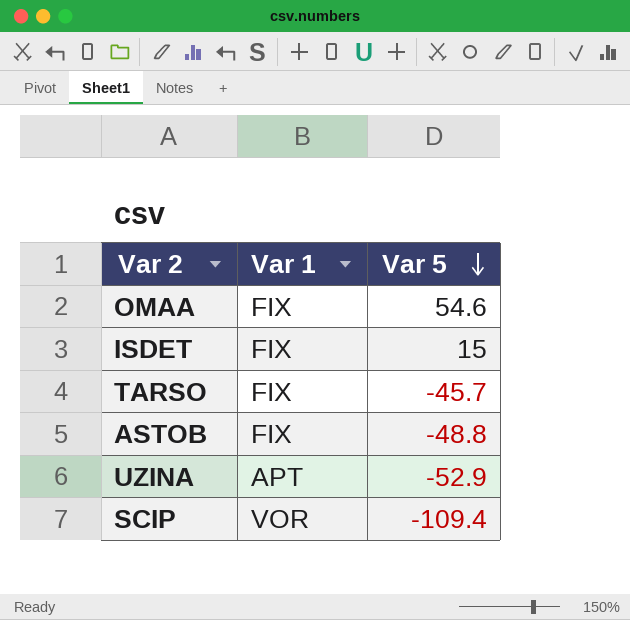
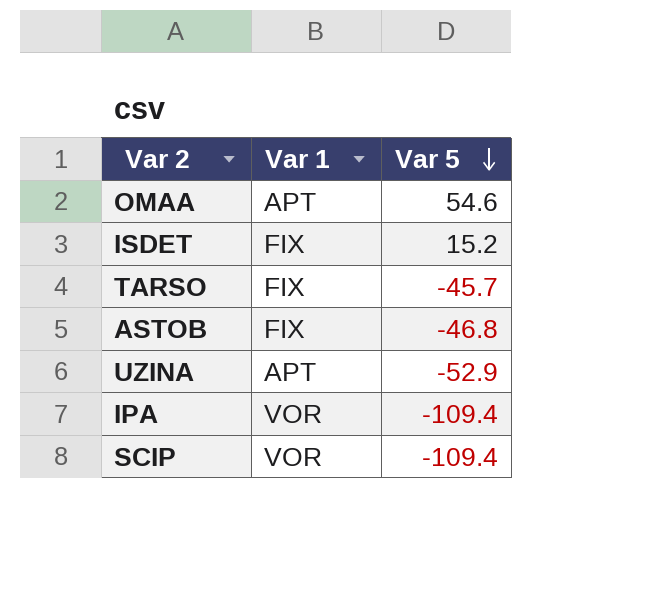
OMAA | Var 1: FIX -> APT
ISDET | Var 5: 15 -> 15.2
ASTOB | Var 5: -48.8 -> -46.8
row IPA: none -> VOR | -109.4

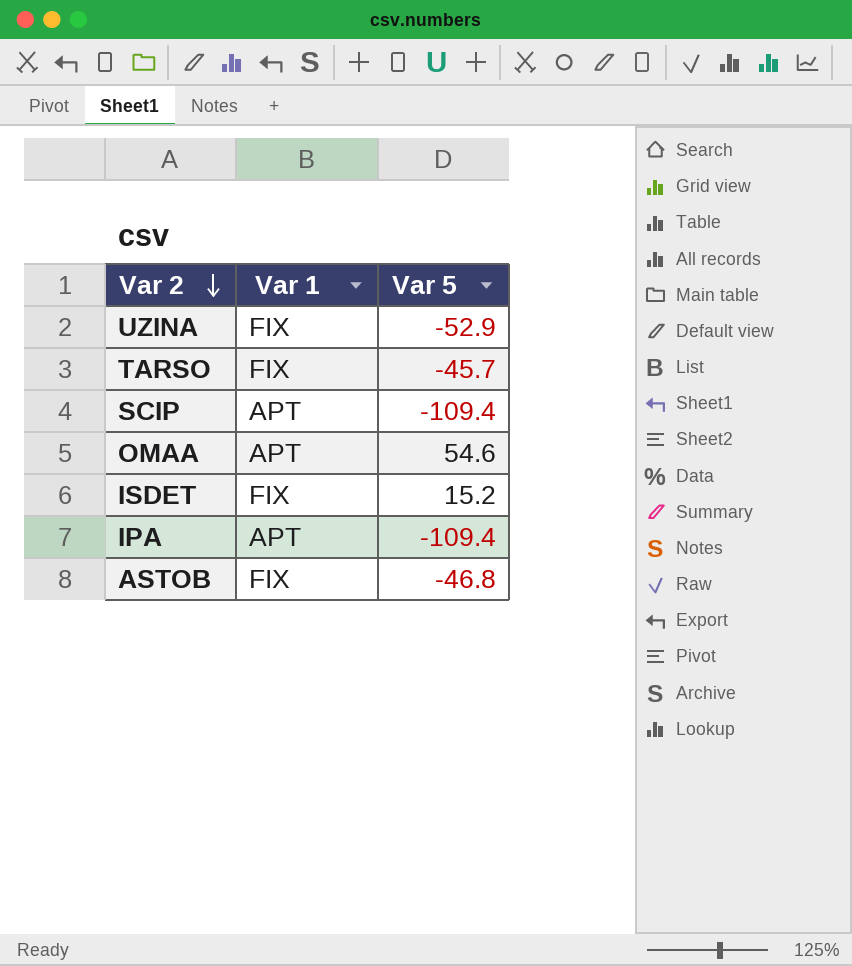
row order: Var 5 descending -> Var 2 descending
UZINA | Var 1: APT -> FIX
SCIP | Var 1: VOR -> APT
IPA | Var 1: VOR -> APT

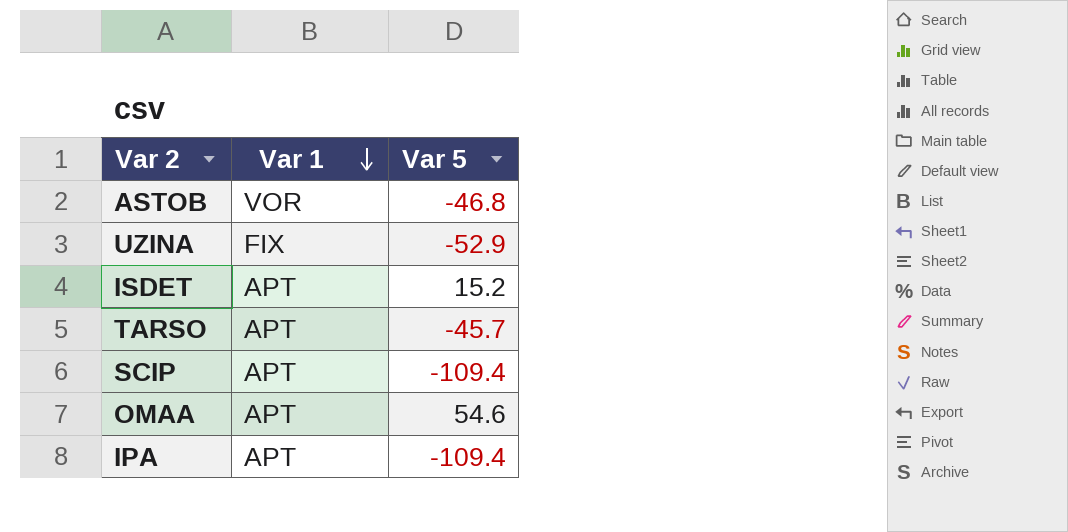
row order: Var 2 descending -> Var 1 descending
ASTOB | Var 1: FIX -> VOR
ISDET | Var 1: FIX -> APT
TARSO | Var 1: FIX -> APT

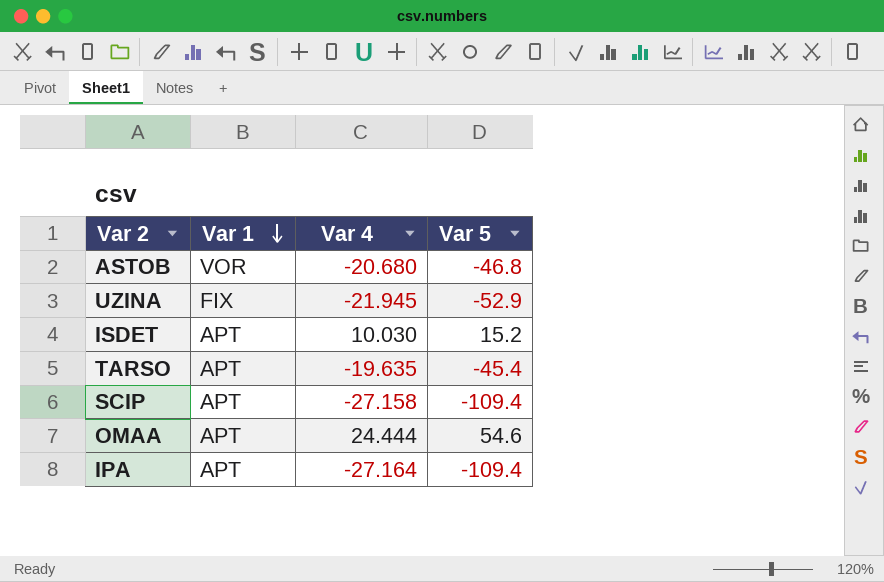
column Var 4 | position: none -> 3
TARSO | Var 5: -45.7 -> -45.4

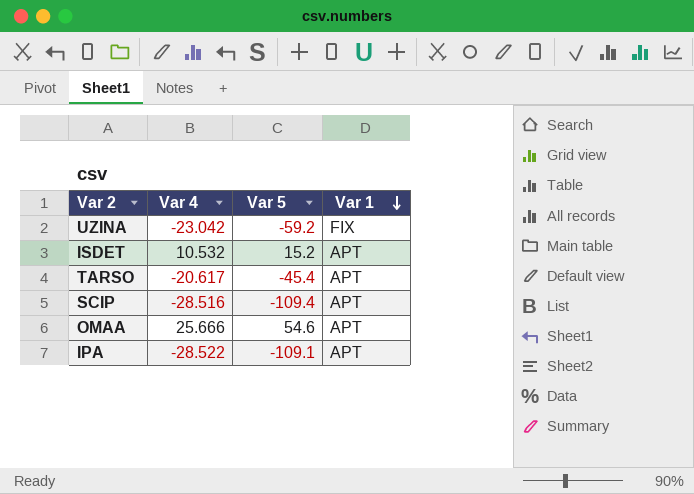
column Var 1 | position: 2 -> 4
row ASTOB: VOR | -20.680 | -46.8 -> none
UZINA | Var 4: -21.945 -> -23.042
UZINA | Var 5: -52.9 -> -59.2
ISDET | Var 4: 10.030 -> 10.532
TARSO | Var 4: -19.635 -> -20.617
SCIP | Var 4: -27.158 -> -28.516
OMAA | Var 4: 24.444 -> 25.666
IPA | Var 4: -27.164 -> -28.522
IPA | Var 5: -109.4 -> -109.1

